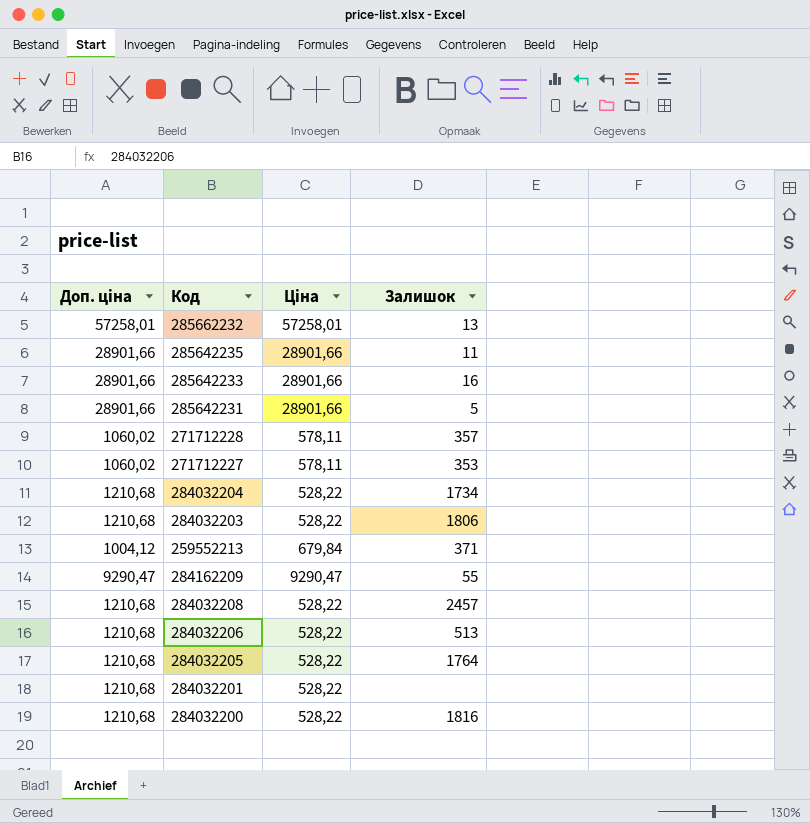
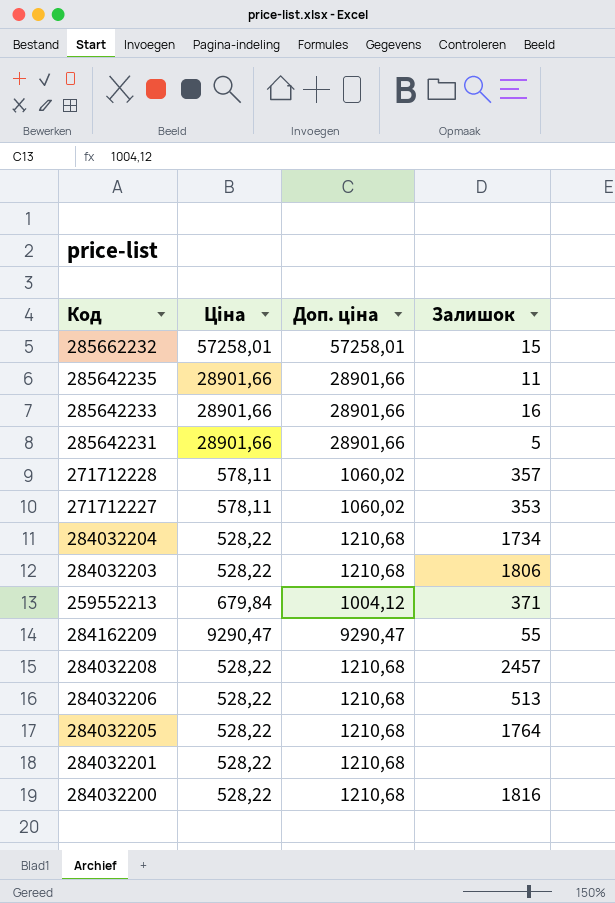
column Доп. ціна | position: 1 -> 3
285662232 | Залишок: 13 -> 15

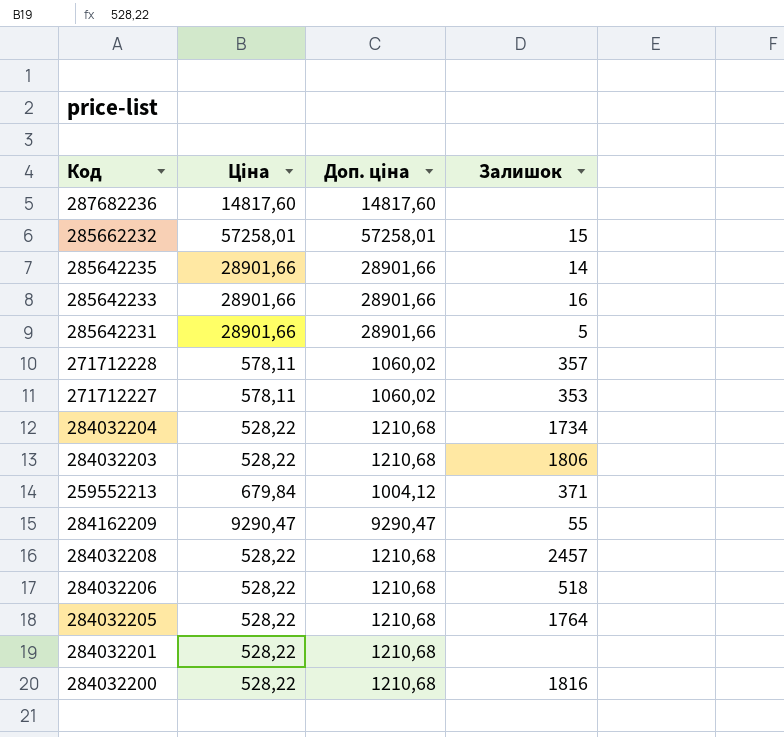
row 287682236: none -> 14817,60 | 14817,60 | none
285642235 | Залишок: 11 -> 14
284032206 | Залишок: 513 -> 518

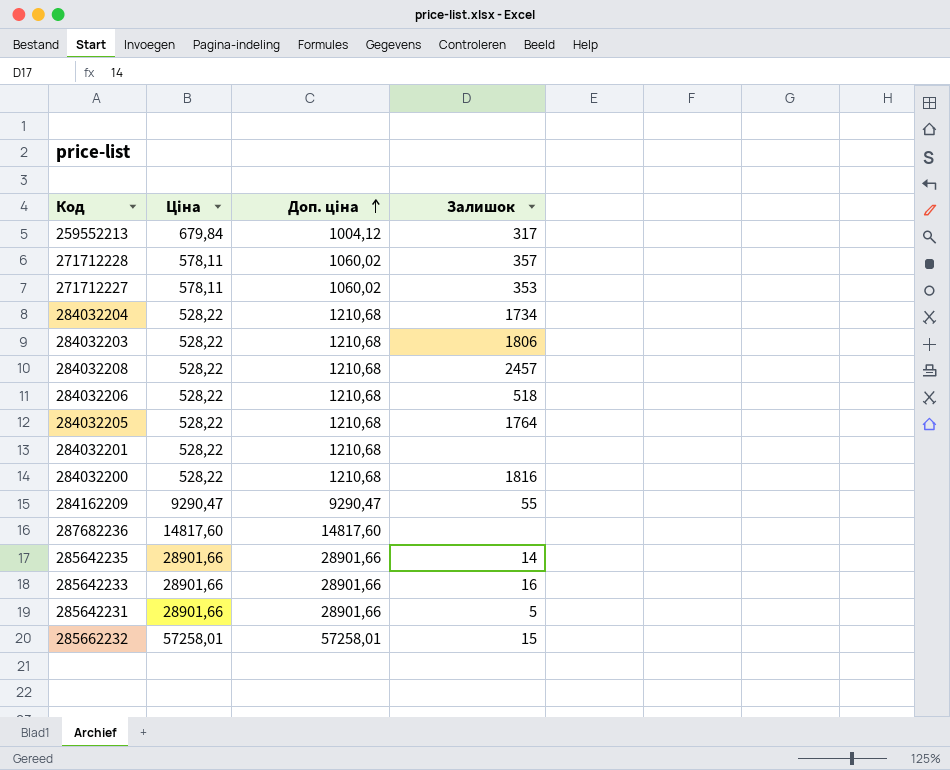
row order: none -> Доп. ціна ascending
259552213 | Залишок: 371 -> 317

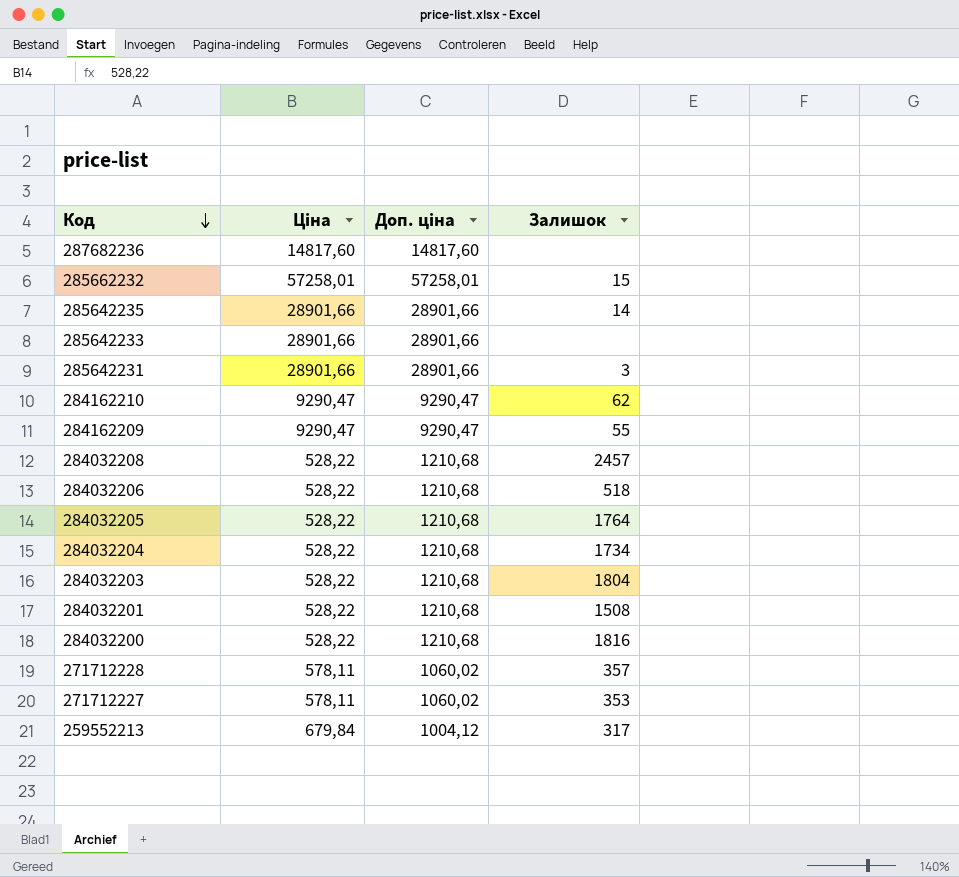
row order: Доп. ціна ascending -> Код descending
285642233 | Залишок: 16 -> none
285642231 | Залишок: 5 -> 3
row 284162210: none -> 9290,47 | 9290,47 | 62
284032203 | Залишок: 1806 -> 1804
284032201 | Залишок: none -> 1508

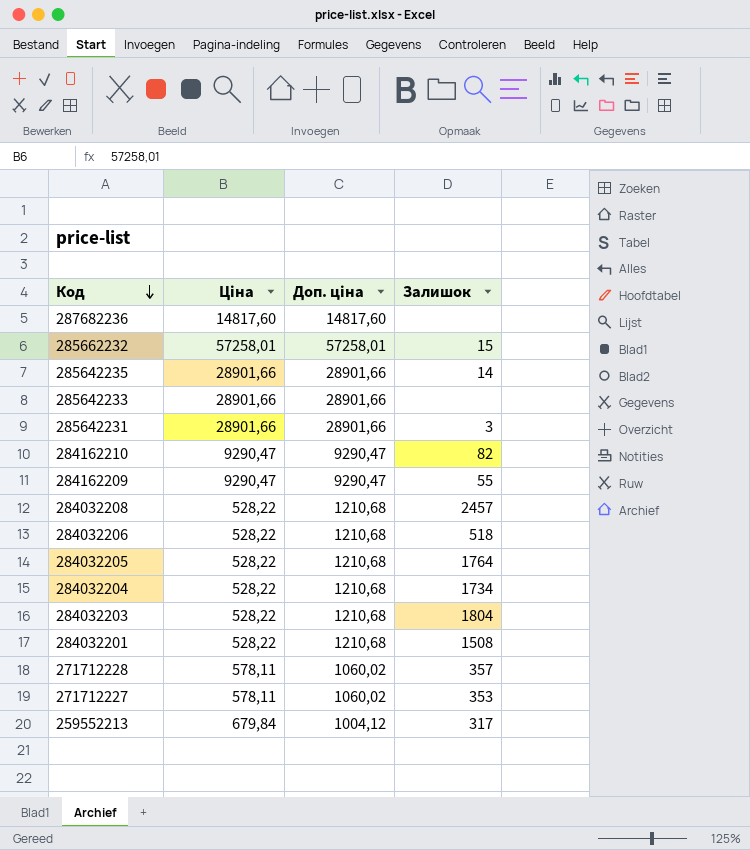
row 284032200: 528,22 | 1210,68 | 1816 -> none
284162210 | Залишок: 62 -> 82

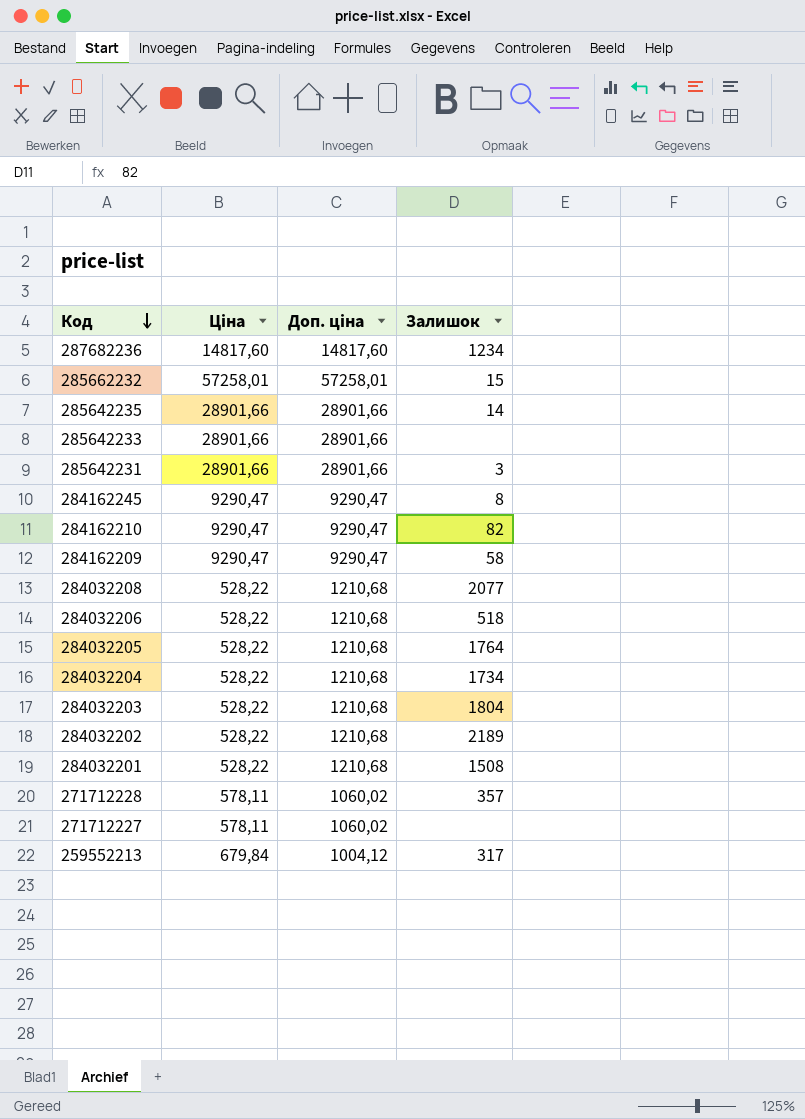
287682236 | Залишок: none -> 1234
row 284162245: none -> 9290,47 | 9290,47 | 8
284162209 | Залишок: 55 -> 58
284032208 | Залишок: 2457 -> 2077
row 284032202: none -> 528,22 | 1210,68 | 2189
271712227 | Залишок: 353 -> none

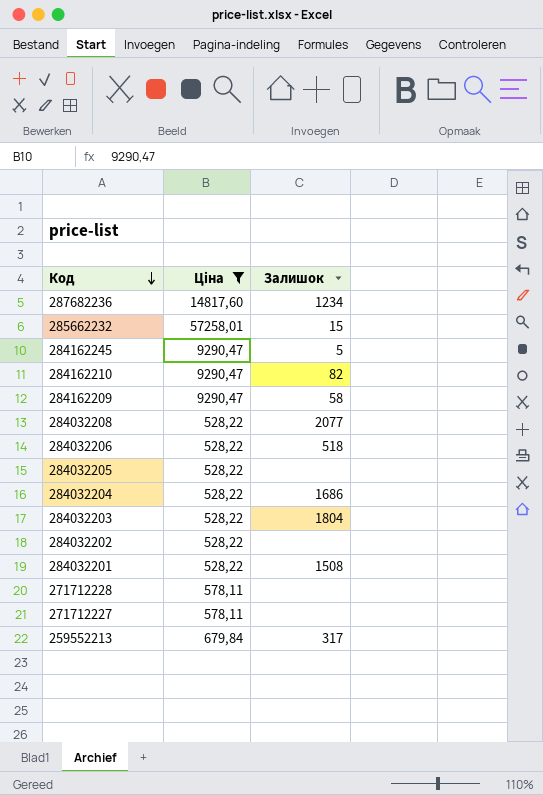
filter: none -> Ціна != 28901,66
column Доп. ціна | position: 3 -> none
284162245 | Залишок: 8 -> 5
284032205 | Залишок: 1764 -> none
284032204 | Залишок: 1734 -> 1686
284032202 | Залишок: 2189 -> none
271712228 | Залишок: 357 -> none

